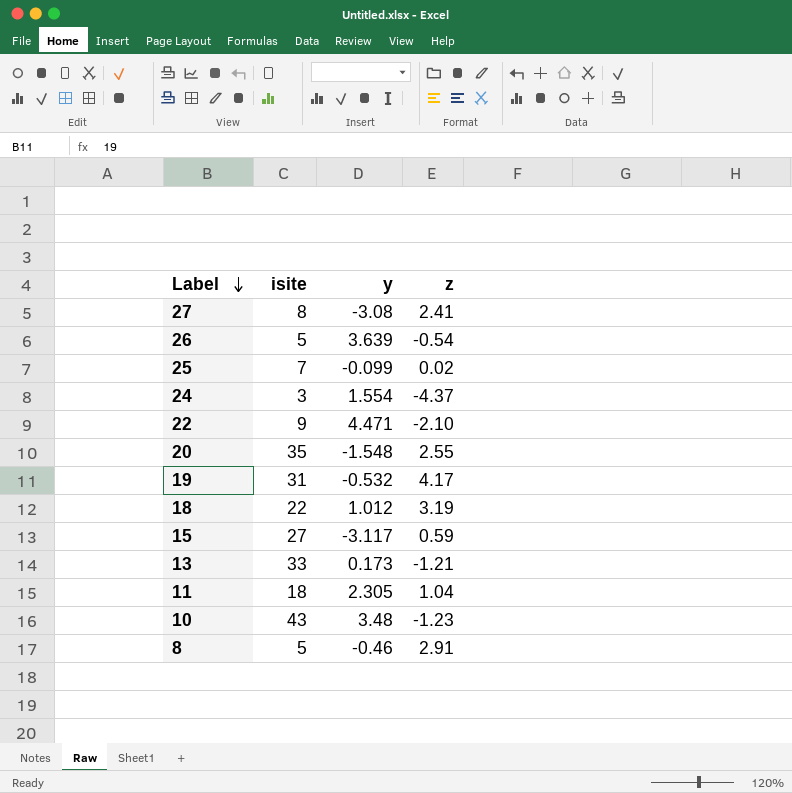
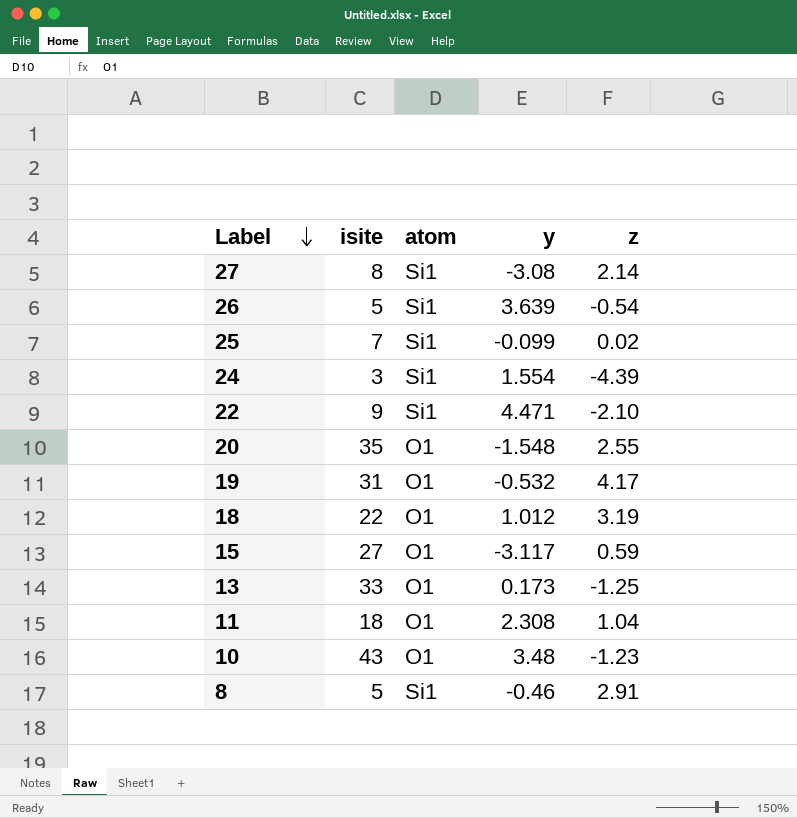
column atom | position: none -> 3
27 | z: 2.41 -> 2.14
24 | z: -4.37 -> -4.39
13 | z: -1.21 -> -1.25
11 | y: 2.305 -> 2.308

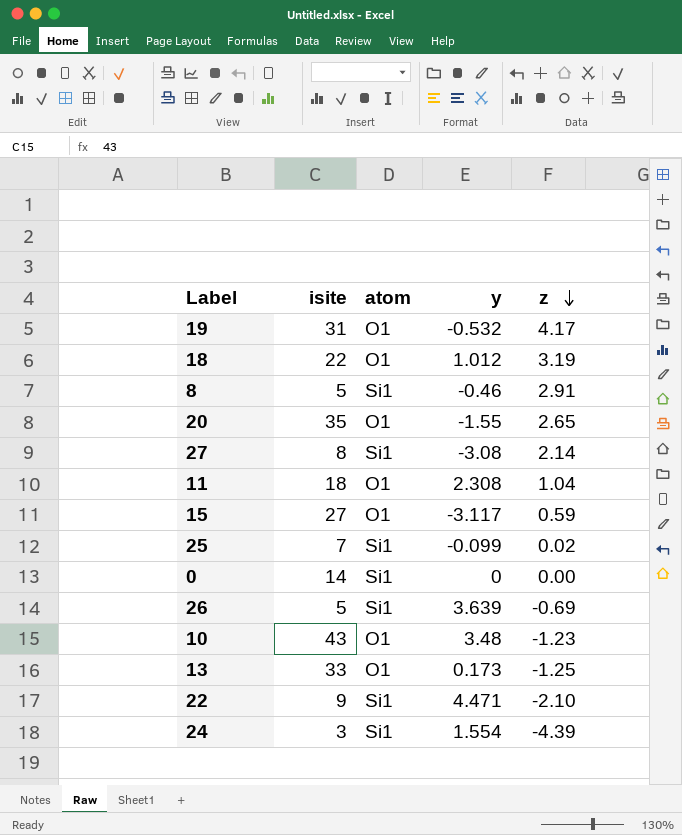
row order: Label descending -> z descending
20 | y: -1.548 -> -1.55
20 | z: 2.55 -> 2.65
row 0: none -> 14 | Si1 | 0 | 0.00
26 | z: -0.54 -> -0.69

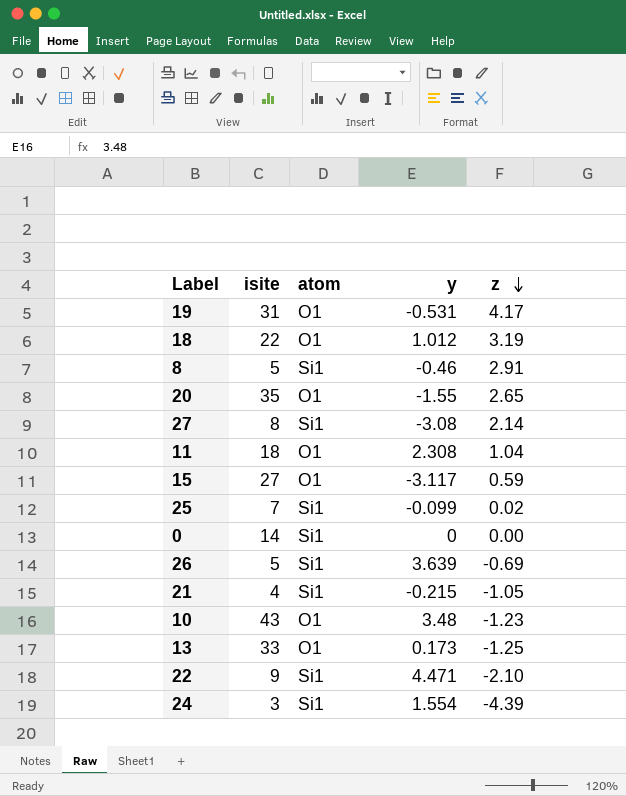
19 | y: -0.532 -> -0.531
row 21: none -> 4 | Si1 | -0.215 | -1.05

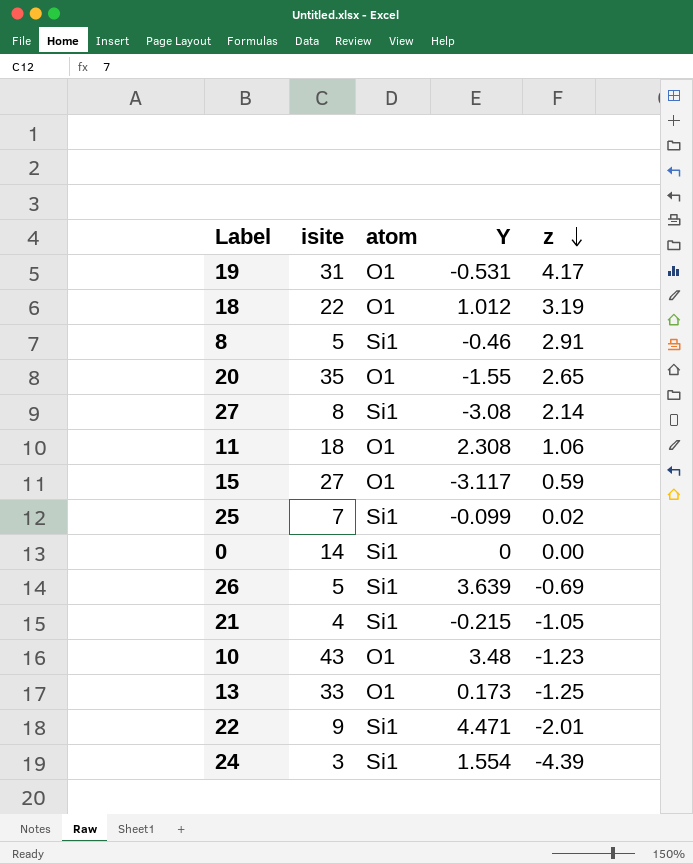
column name: y -> Y
11 | z: 1.04 -> 1.06
22 | z: -2.10 -> -2.01

